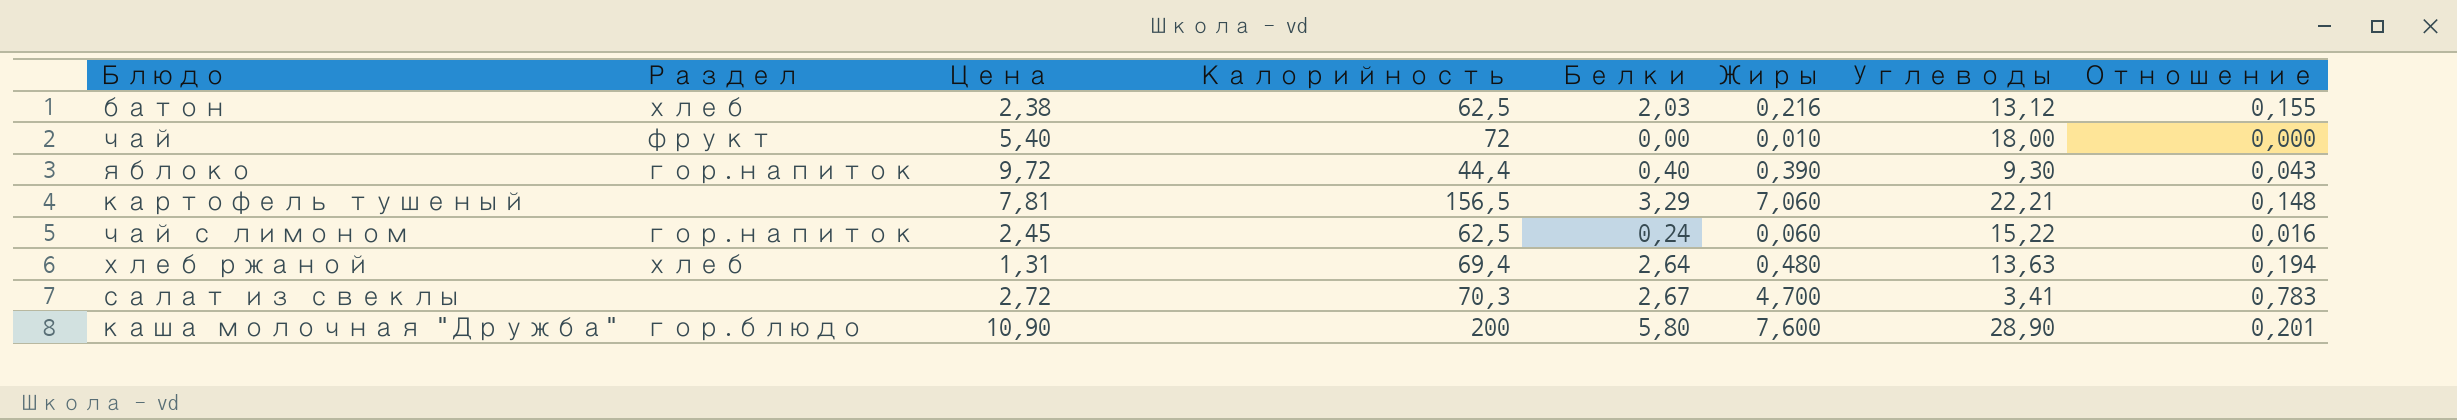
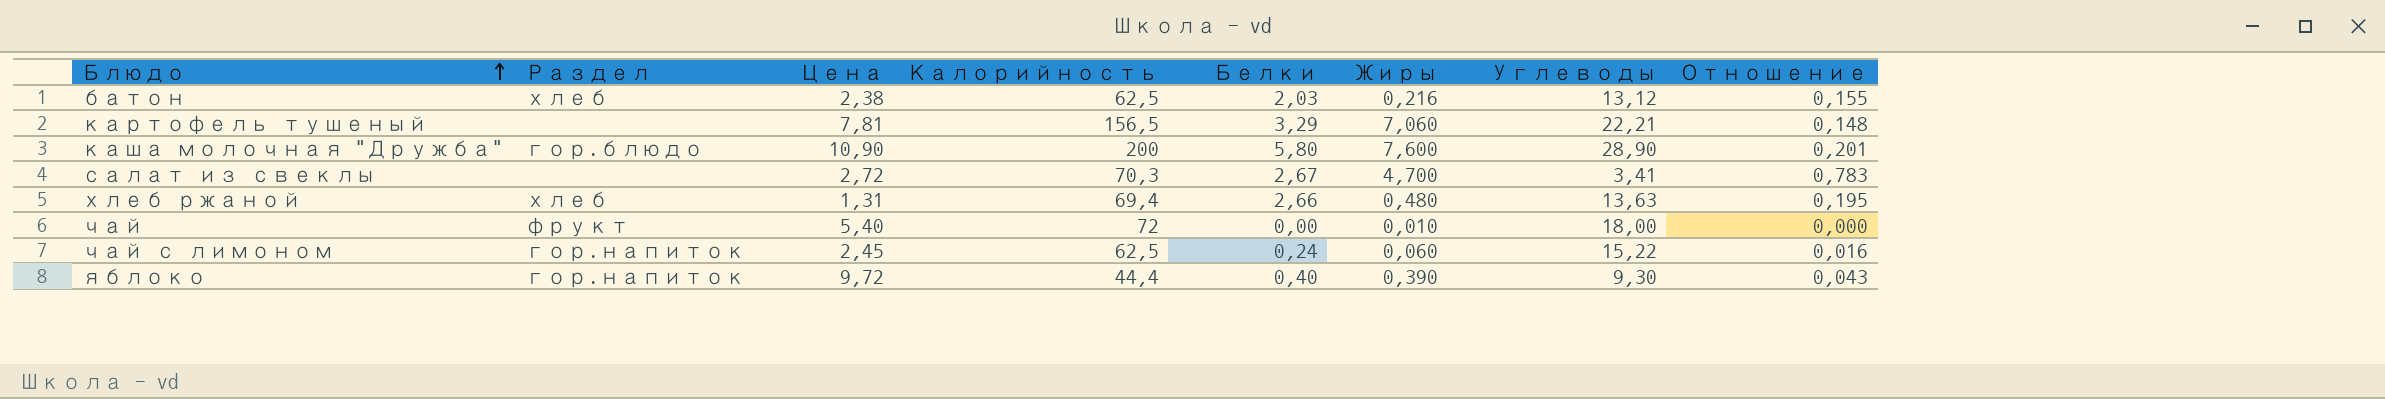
row order: none -> Блюдо ascending
хлеб ржаной | Белки: 2,64 -> 2,66
хлеб ржаной | Отношение: 0,194 -> 0,195

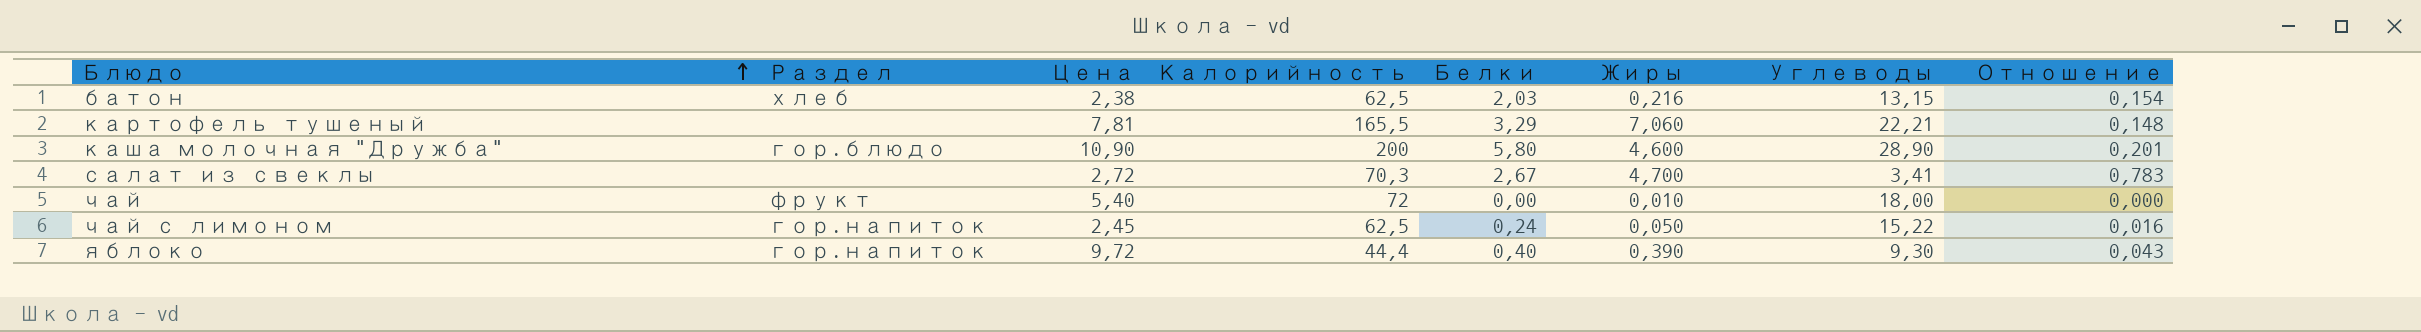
row хлеб ржаной: хлеб | 1,31 | 69,4 | 2,66 | 0,480 | 13,63 | 0,195 -> none
батон | Углеводы: 13,12 -> 13,15
батон | Отношение: 0,155 -> 0,154
картофель тушеный | Калорийность: 156,5 -> 165,5
каша молочная "Дружба" | Жиры: 7,600 -> 4,600
чай с лимоном | Жиры: 0,060 -> 0,050

